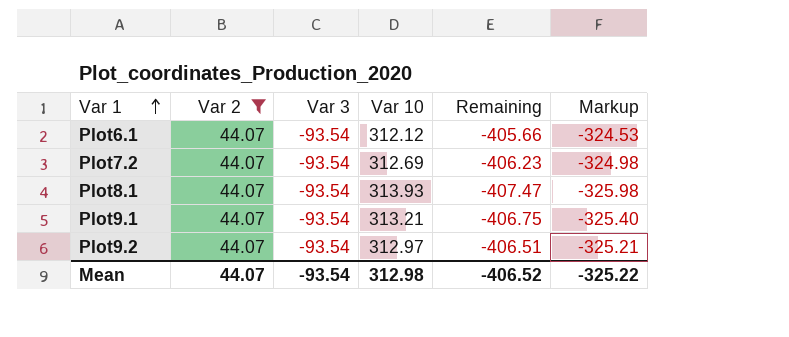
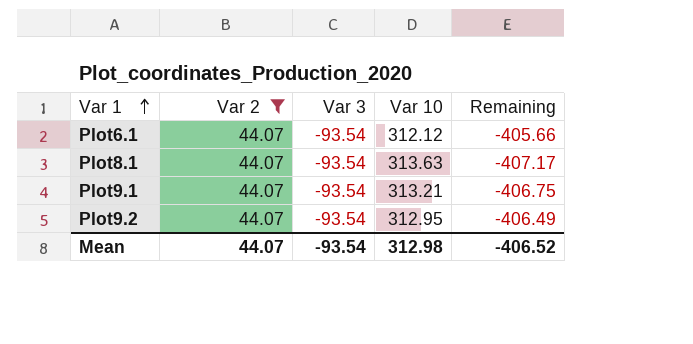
column Markup | formula: [Remaining] * 0.8 -> none
row Plot7.2: 44.07 | -93.54 | 312.69 | -406.23 | -324.98 -> none
Plot8.1 | Var 10: 313.93 -> 313.63
Plot8.1 | Remaining: -407.47 -> -407.17
Plot9.2 | Var 10: 312.97 -> 312.95
Plot9.2 | Remaining: -406.51 -> -406.49

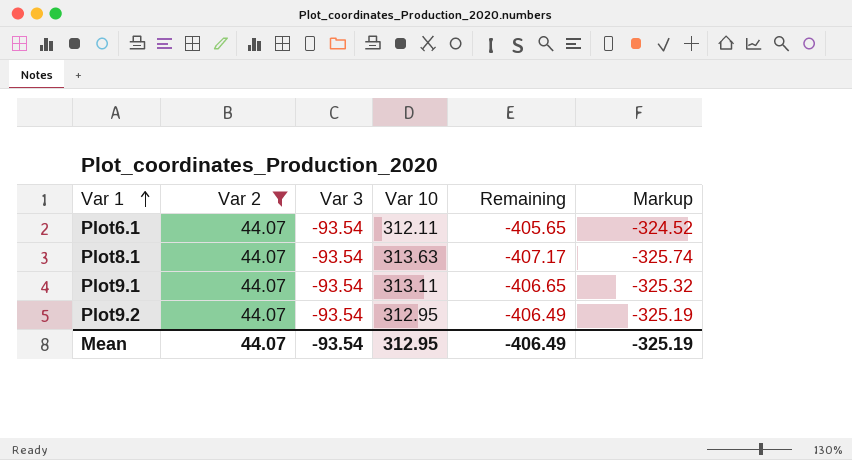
column Markup | formula: none -> [Remaining] * 0.8
Plot6.1 | Var 10: 312.12 -> 312.11
Plot6.1 | Remaining: -405.66 -> -405.65
Plot9.1 | Var 10: 313.21 -> 313.11
Plot9.1 | Remaining: -406.75 -> -406.65
Mean | Var 10: 312.98 -> 312.95
Mean | Remaining: -406.52 -> -406.49

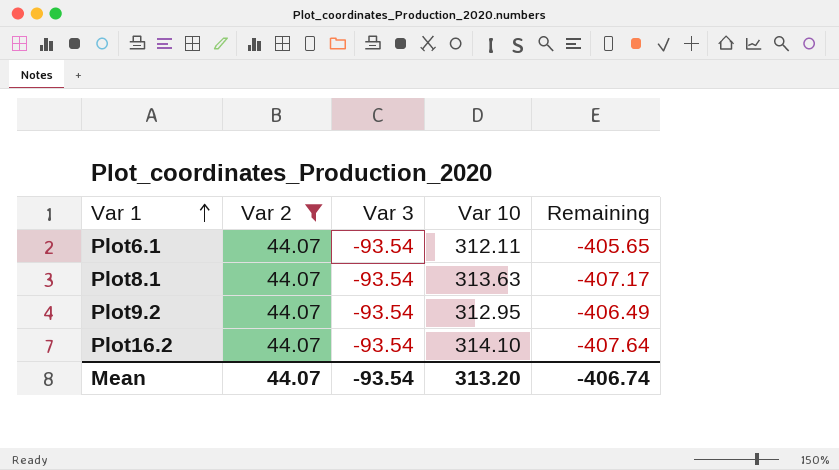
column Markup | formula: [Remaining] * 0.8 -> none
row Plot9.1: 44.07 | -93.54 | 313.11 | -406.65 | -325.32 -> none
row Plot16.2: none -> 44.07 | -93.54 | 314.10 | -407.64
Mean | Var 10: 312.95 -> 313.20
Mean | Remaining: -406.49 -> -406.74

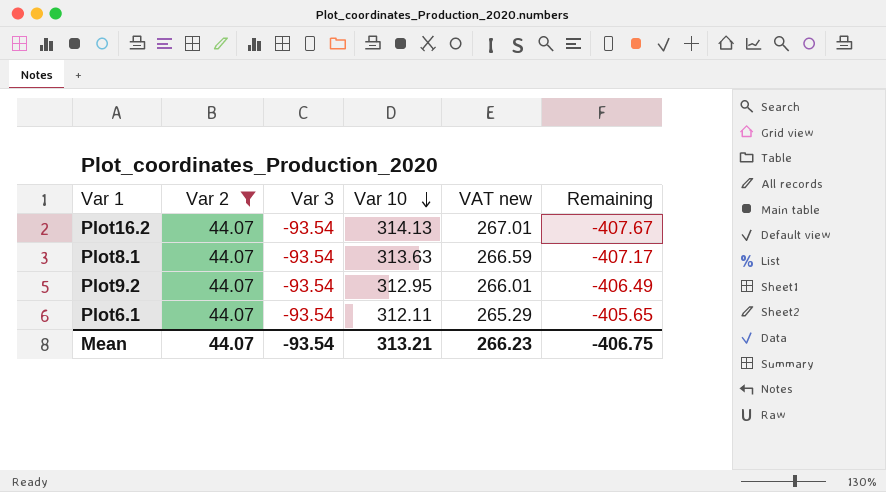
row order: Var 1 ascending -> Var 10 descending
column VAT new | formula: none -> [Var 10] * 0.85
Plot16.2 | Var 10: 314.10 -> 314.13
Plot16.2 | Remaining: -407.64 -> -407.67
Mean | Var 10: 313.20 -> 313.21
Mean | Remaining: -406.74 -> -406.75

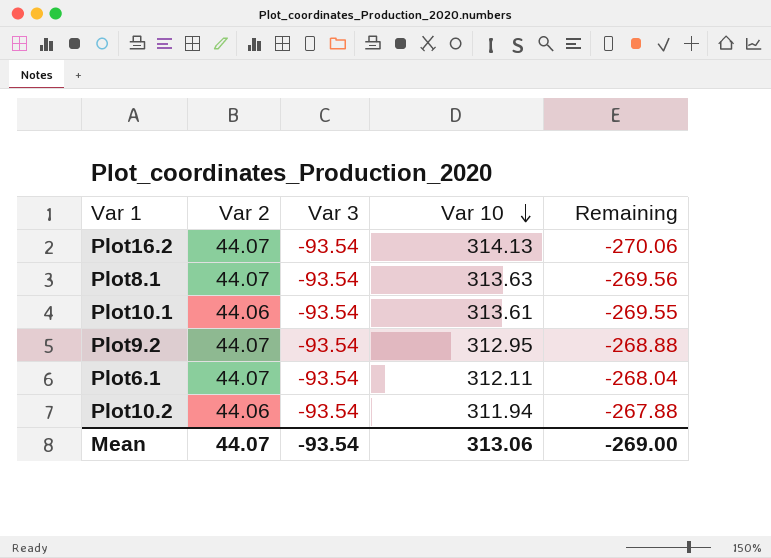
filter: Var 2 = 44.07 -> none
column VAT new | formula: [Var 10] * 0.85 -> none
column Remaining | formula: [Var 3] - [Var 10] -> [Var 2] - [Var 10]
Mean | Var 10: 313.21 -> 313.06
Mean | Remaining: -406.75 -> -269.00

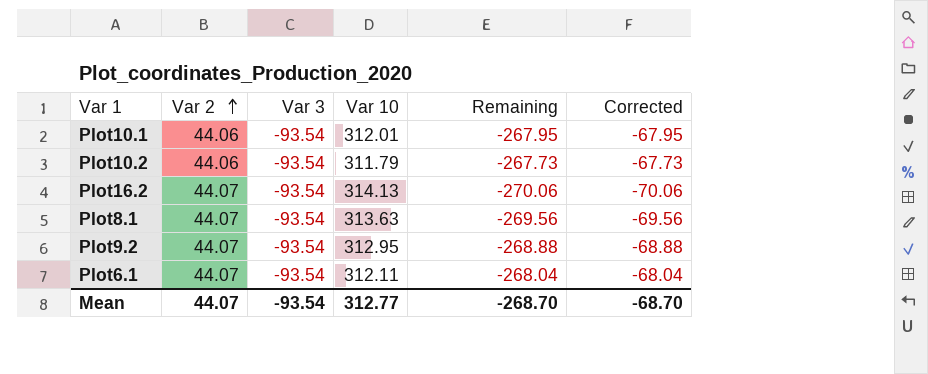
row order: Var 10 descending -> Var 2 ascending
column Corrected | formula: none -> [Remaining] + 200
Plot10.1 | Var 10: 313.61 -> 312.01
Plot10.1 | Remaining: -269.55 -> -267.95
Plot10.2 | Var 10: 311.94 -> 311.79
Plot10.2 | Remaining: -267.88 -> -267.73
Mean | Var 10: 313.06 -> 312.77
Mean | Remaining: -269.00 -> -268.70

